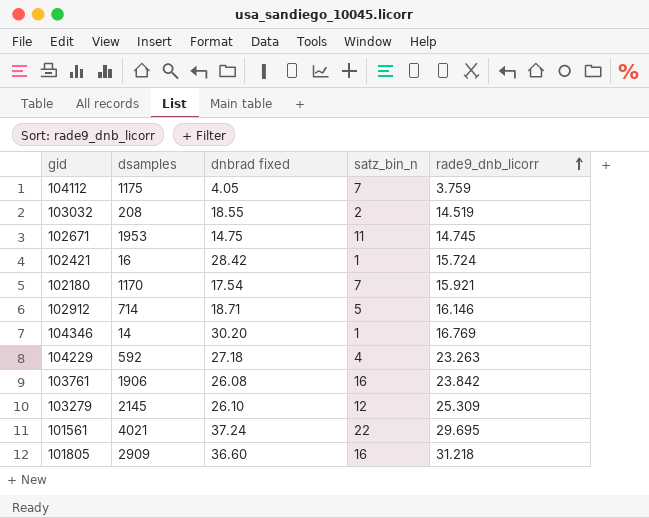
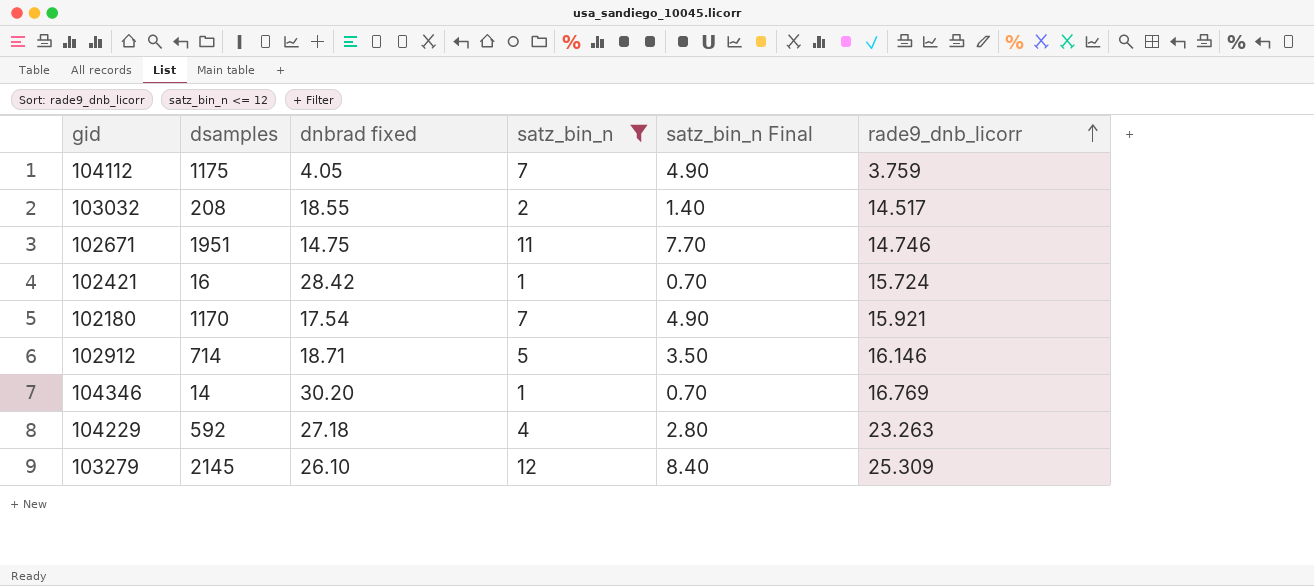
filter: none -> satz_bin_n <= 12
column satz_bin_n Final | formula: none -> [satz_bin_n] * 0.7
103032 | rade9_dnb_licorr: 14.519 -> 14.517
102671 | dsamples: 1953 -> 1951
102671 | rade9_dnb_licorr: 14.745 -> 14.746

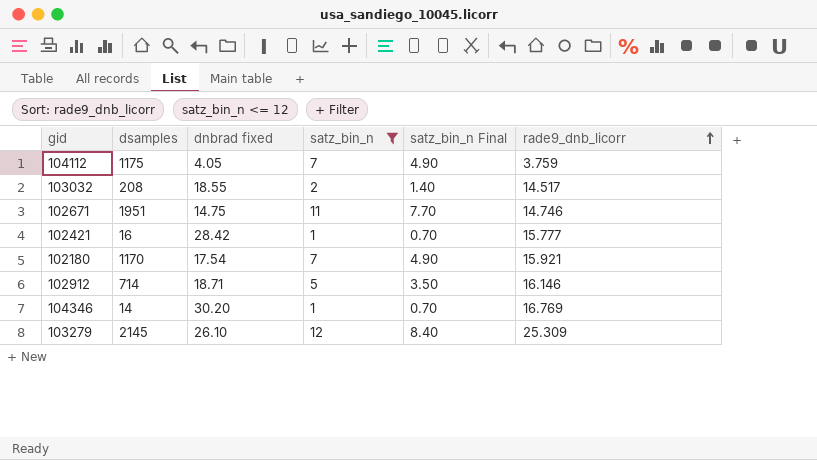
row 104229: 592 | 27.18 | 4 | 2.80 | 23.263 -> none
102421 | rade9_dnb_licorr: 15.724 -> 15.777

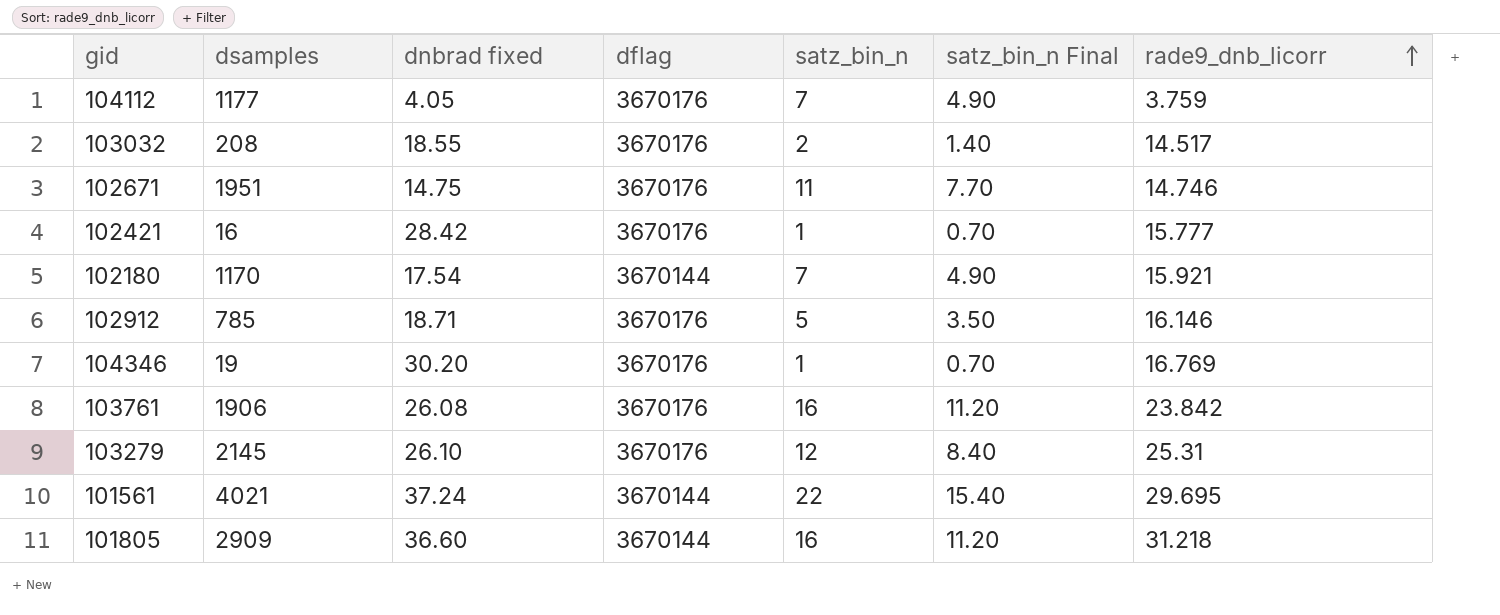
filter: satz_bin_n <= 12 -> none
column dflag | position: none -> 4
104112 | dsamples: 1175 -> 1177
102912 | dsamples: 714 -> 785
104346 | dsamples: 14 -> 19
103279 | rade9_dnb_licorr: 25.309 -> 25.31

